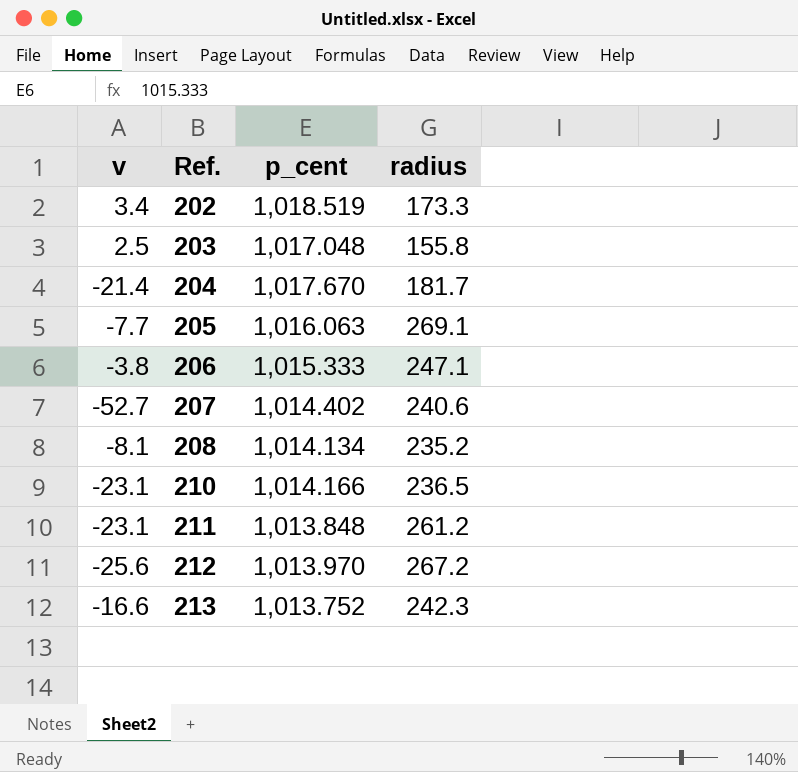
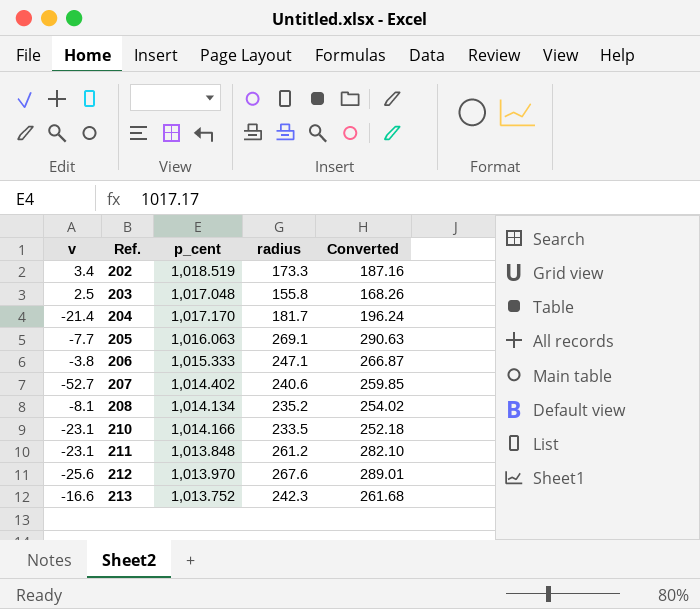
column Converted | formula: none -> [radius] * 1.08
204 | p_cent: 1,017.670 -> 1,017.170
210 | radius: 236.5 -> 233.5
212 | radius: 267.2 -> 267.6

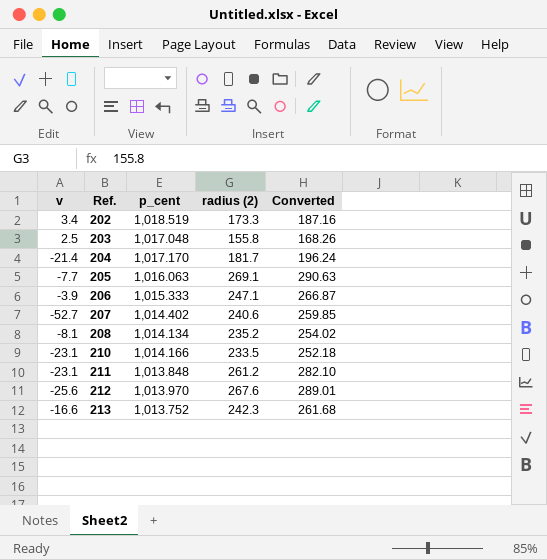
column name: radius -> radius (2)
206 | v: -3.8 -> -3.9

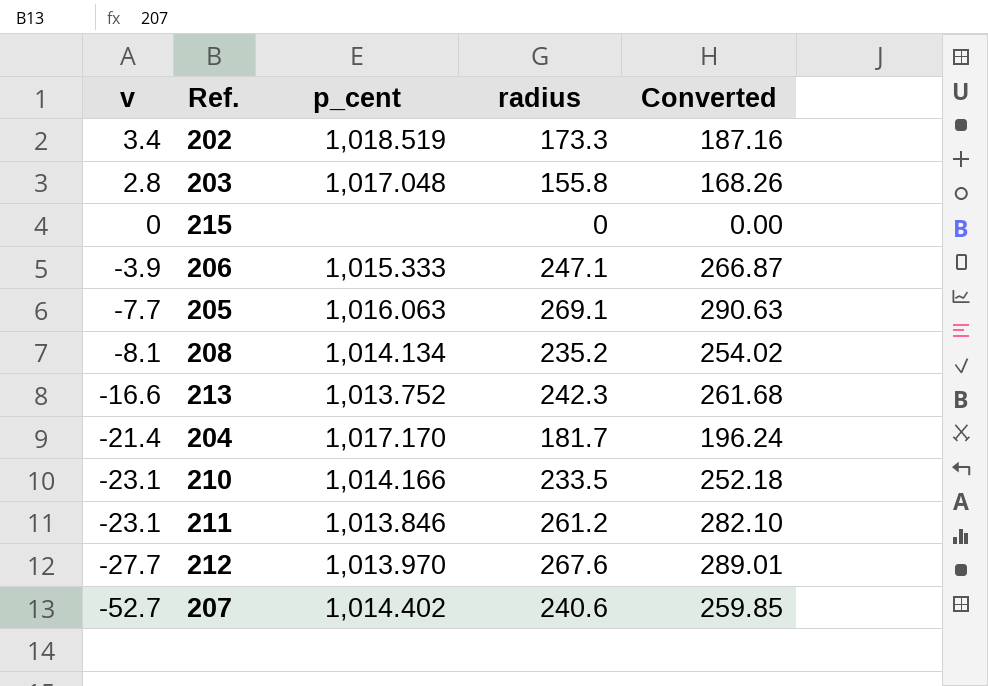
row order: Ref. ascending -> v descending
column name: radius (2) -> radius
203 | v: 2.5 -> 2.8
row 215: none -> 0 | none | 0 | 0.00
211 | p_cent: 1,013.848 -> 1,013.846
212 | v: -25.6 -> -27.7

